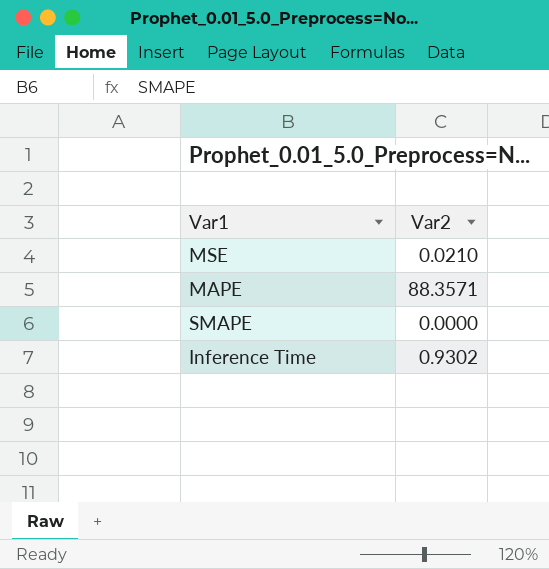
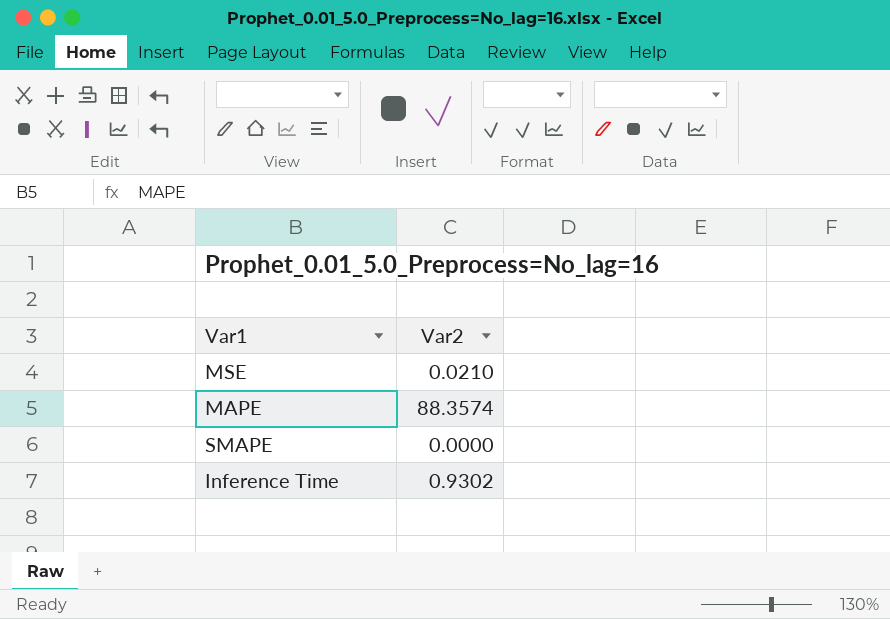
MAPE | Var2: 88.3571 -> 88.3574

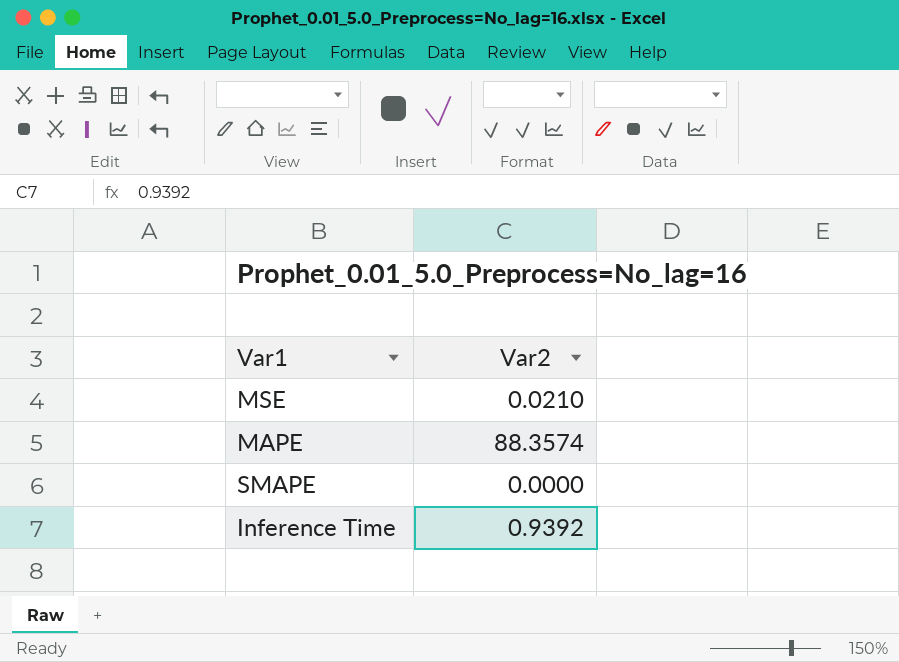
Inference Time | Var2: 0.9302 -> 0.9392

